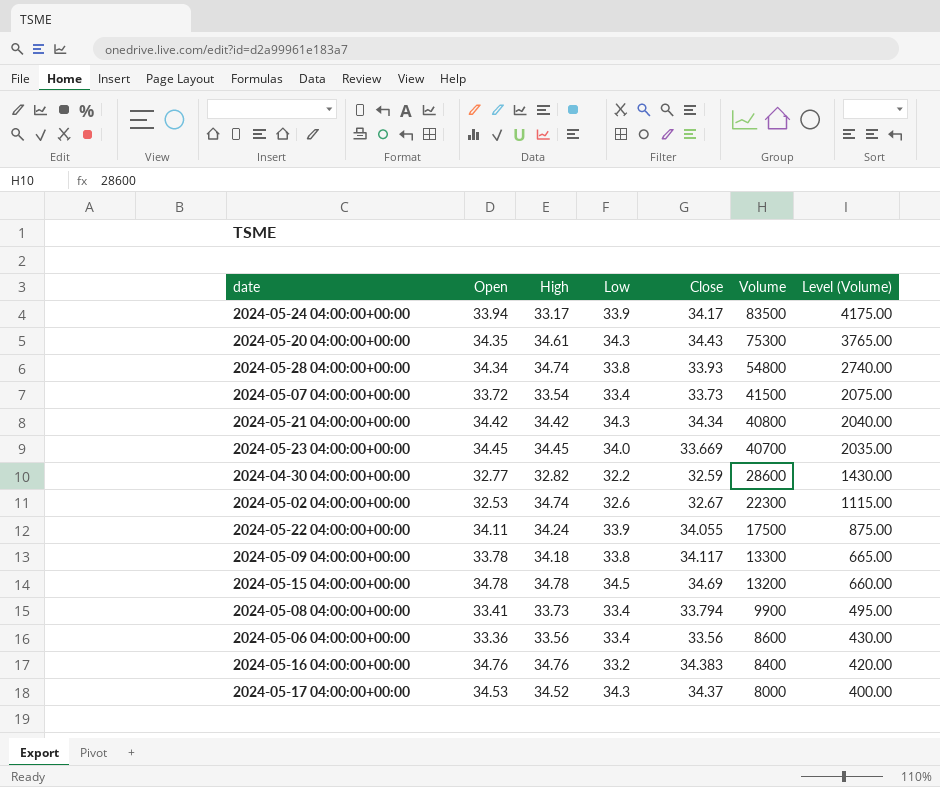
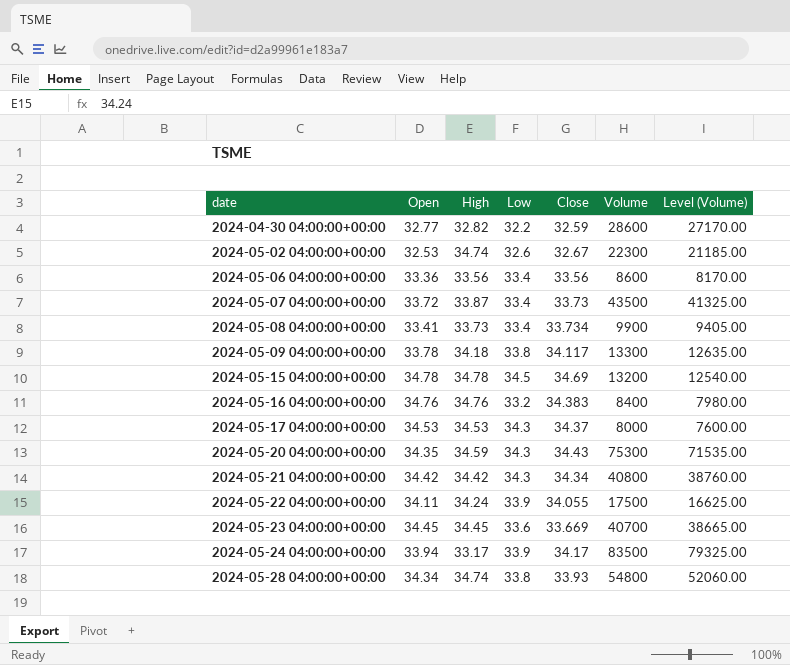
row order: Volume descending -> date ascending
column Level (Volume) | formula: [Volume] * 0.05 -> [Volume] * 0.95
2024-05-07 04:00:00+00:00 | High: 33.54 -> 33.87
2024-05-07 04:00:00+00:00 | Volume: 41500 -> 43500
2024-05-08 04:00:00+00:00 | Close: 33.794 -> 33.734
2024-05-17 04:00:00+00:00 | High: 34.52 -> 34.53
2024-05-20 04:00:00+00:00 | High: 34.61 -> 34.59
2024-05-23 04:00:00+00:00 | Low: 34.0 -> 33.6

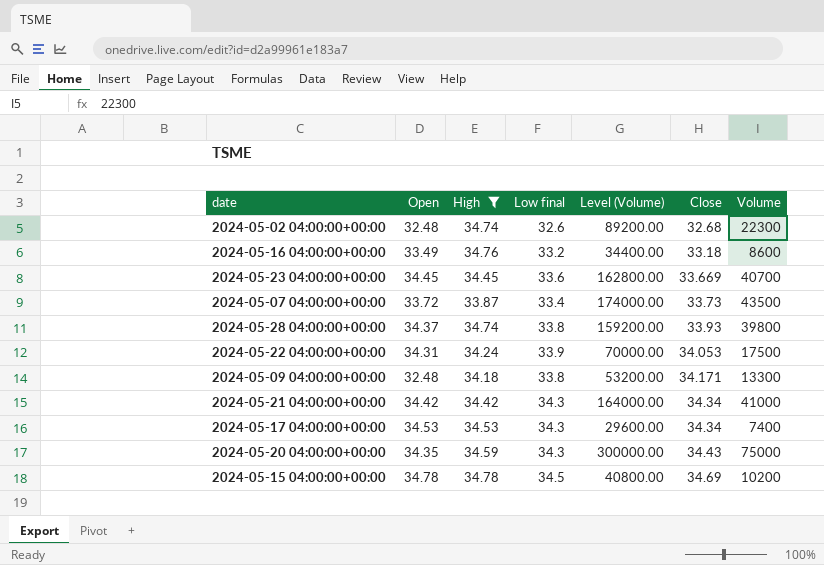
filter: none -> High >= 33.87
row order: date ascending -> Close ascending
column name: Low -> Low final
column Level (Volume) | formula: [Volume] * 0.95 -> [Volume] * 4
column Level (Volume) | position: 7 -> 5
2024-05-02 04:00:00+00:00 | Open: 32.53 -> 32.48
2024-05-02 04:00:00+00:00 | Close: 32.67 -> 32.68
2024-05-16 04:00:00+00:00 | Open: 34.76 -> 33.49
2024-05-16 04:00:00+00:00 | Close: 34.383 -> 33.18
2024-05-16 04:00:00+00:00 | Volume: 8400 -> 8600
2024-05-28 04:00:00+00:00 | Open: 34.34 -> 34.37
2024-05-28 04:00:00+00:00 | Volume: 54800 -> 39800
2024-05-22 04:00:00+00:00 | Open: 34.11 -> 34.31
2024-05-22 04:00:00+00:00 | Close: 34.055 -> 34.053
2024-05-09 04:00:00+00:00 | Open: 33.78 -> 32.48
2024-05-09 04:00:00+00:00 | Close: 34.117 -> 34.171
2024-05-21 04:00:00+00:00 | Volume: 40800 -> 41000
2024-05-17 04:00:00+00:00 | Close: 34.37 -> 34.34
2024-05-17 04:00:00+00:00 | Volume: 8000 -> 7400
2024-05-20 04:00:00+00:00 | Volume: 75300 -> 75000
2024-05-15 04:00:00+00:00 | Volume: 13200 -> 10200

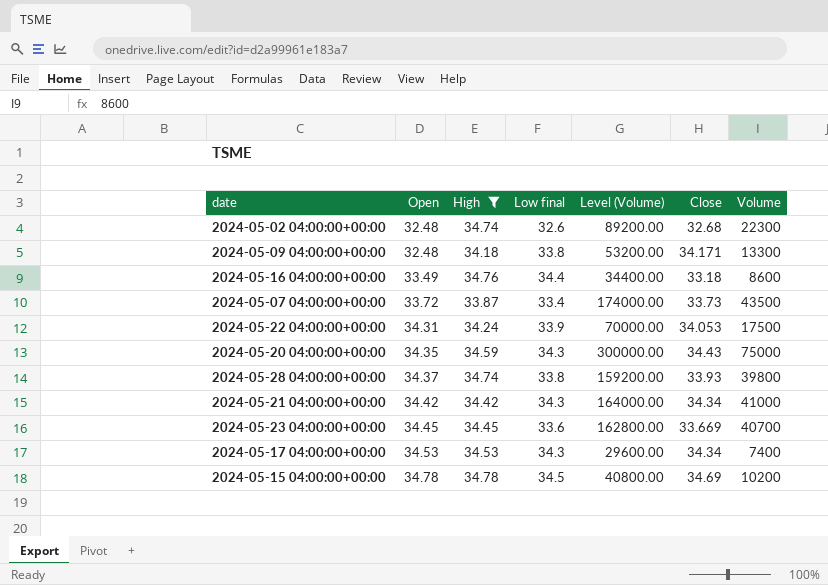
row order: Close ascending -> Open ascending
2024-05-16 04:00:00+00:00 | Low final: 33.2 -> 34.4

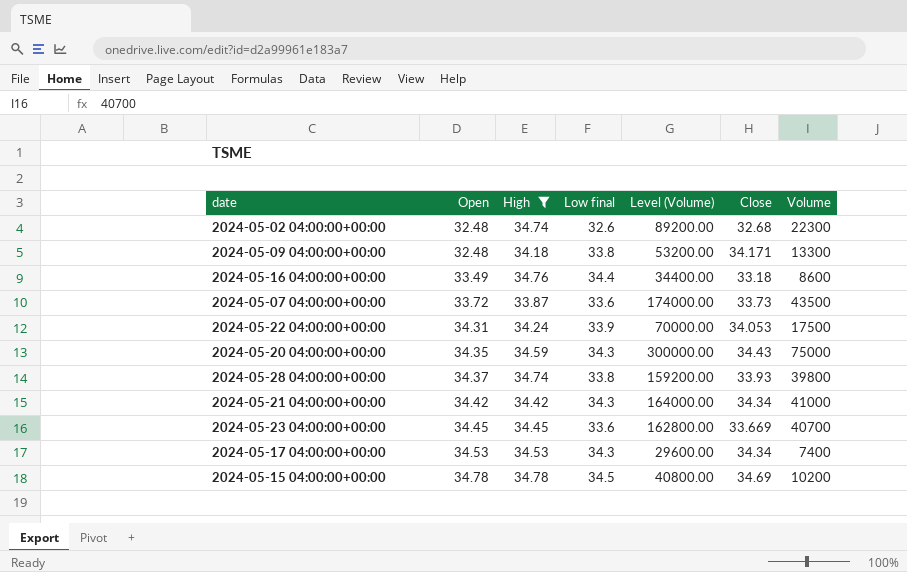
2024-05-07 04:00:00+00:00 | Low final: 33.4 -> 33.6

